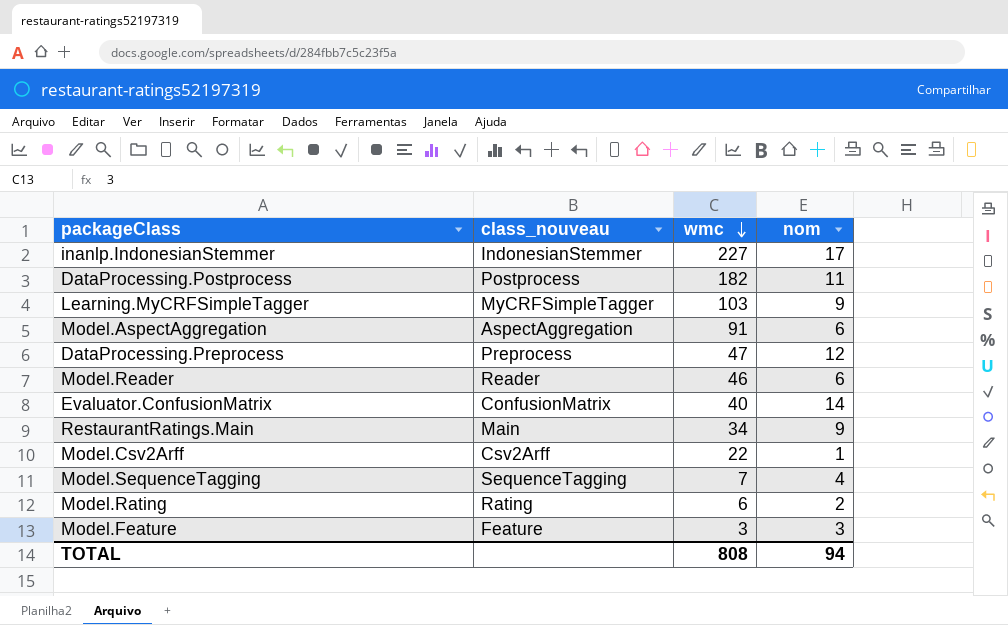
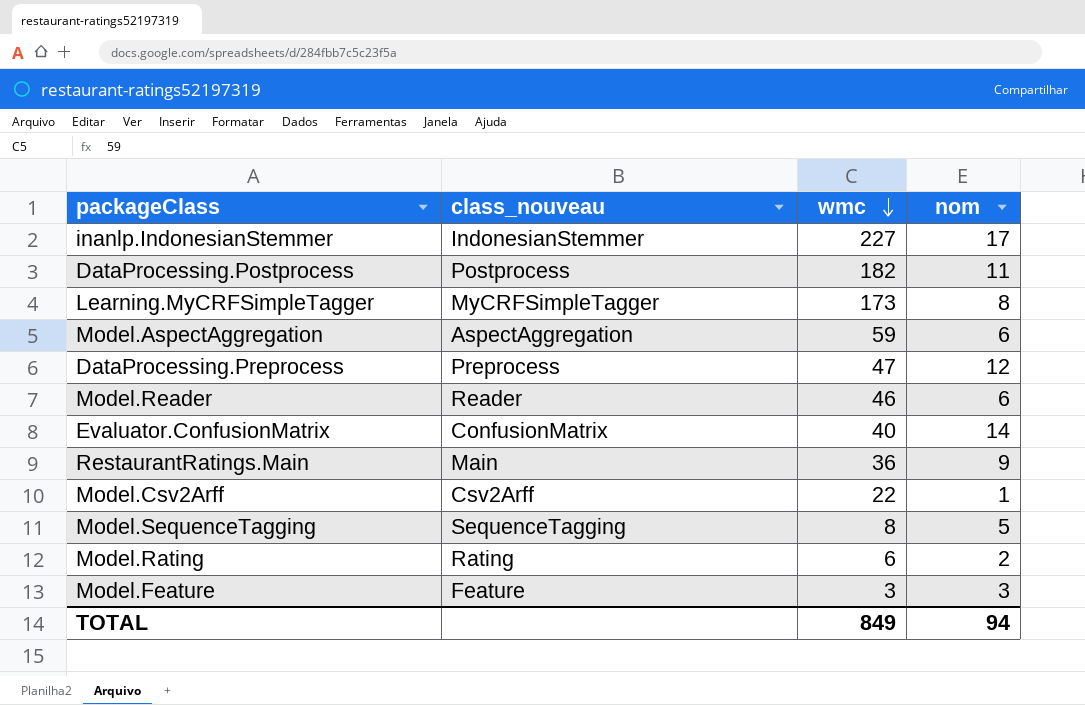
Learning.MyCRFSimpleTagger | wmc: 103 -> 173
Learning.MyCRFSimpleTagger | nom: 9 -> 8
Model.AspectAggregation | wmc: 91 -> 59
RestaurantRatings.Main | wmc: 34 -> 36
Model.SequenceTagging | wmc: 7 -> 8
Model.SequenceTagging | nom: 4 -> 5
TOTAL | wmc: 808 -> 849

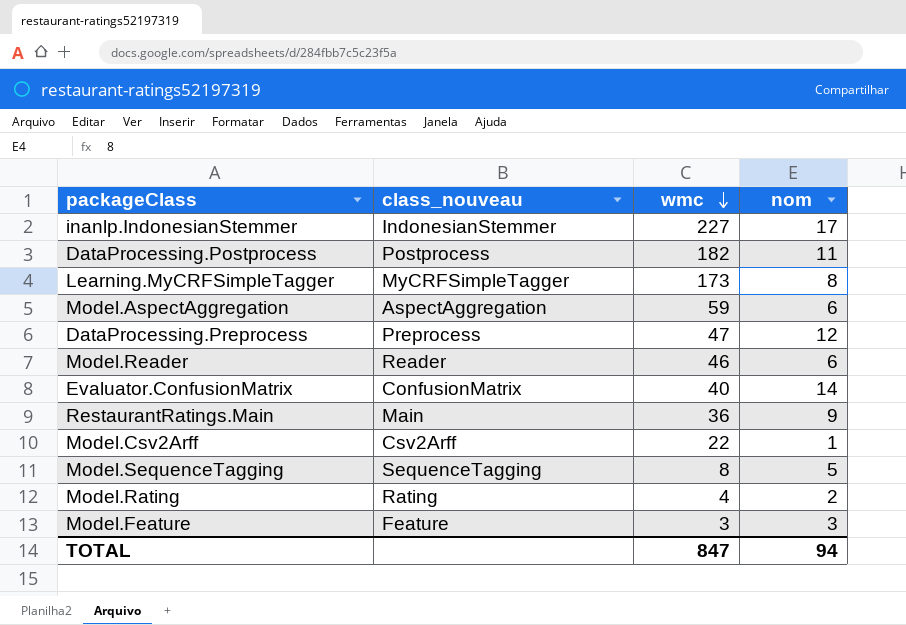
Model.Rating | wmc: 6 -> 4
TOTAL | wmc: 849 -> 847

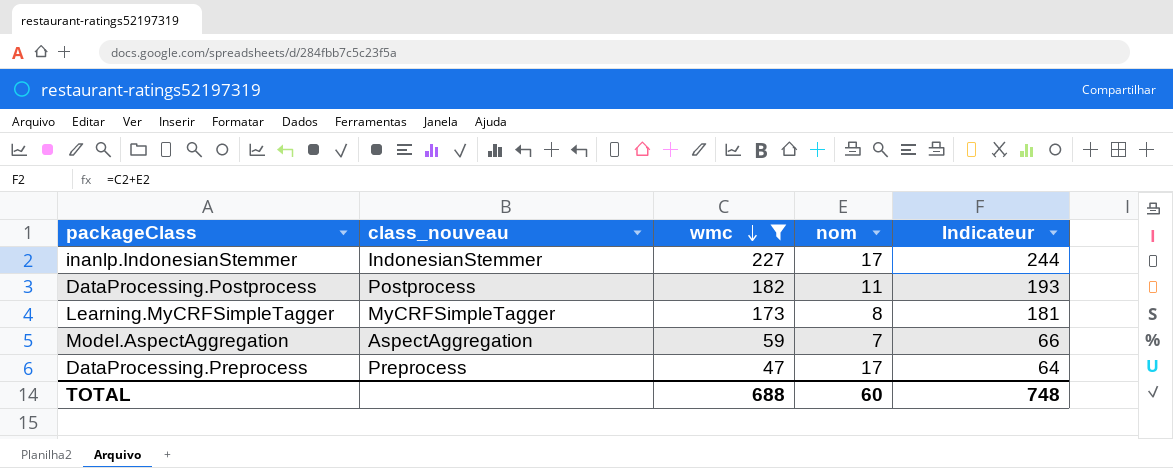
filter: none -> wmc >= 47
column Indicateur | formula: none -> [wmc] + [nom]
Model.AspectAggregation | nom: 6 -> 7
DataProcessing.Preprocess | nom: 12 -> 17
TOTAL | wmc: 847 -> 688
TOTAL | nom: 94 -> 60

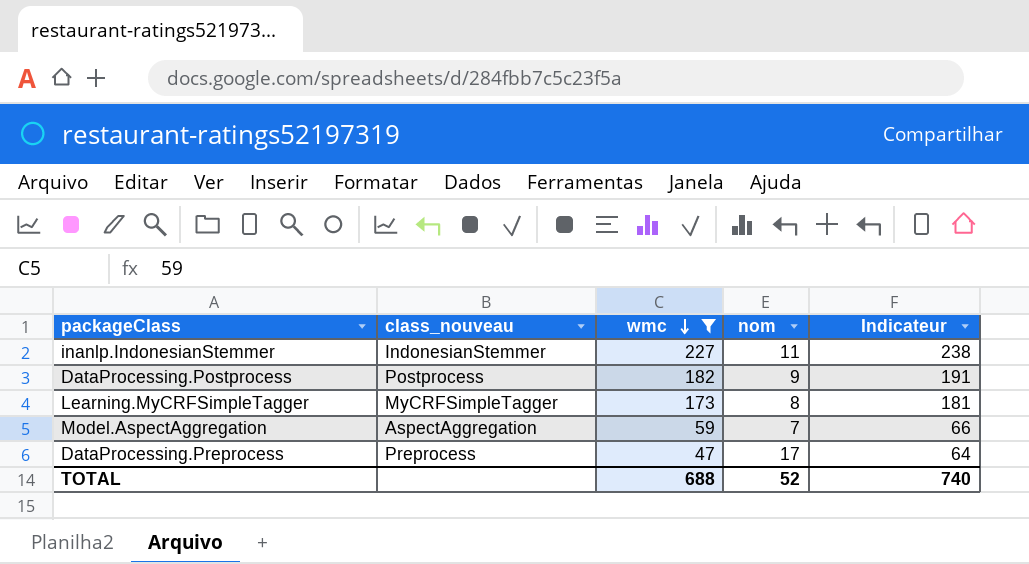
inanlp.IndonesianStemmer | nom: 17 -> 11
inanlp.IndonesianStemmer | Indicateur: 244 -> 238
DataProcessing.Postprocess | nom: 11 -> 9
DataProcessing.Postprocess | Indicateur: 193 -> 191
TOTAL | nom: 60 -> 52
TOTAL | Indicateur: 748 -> 740

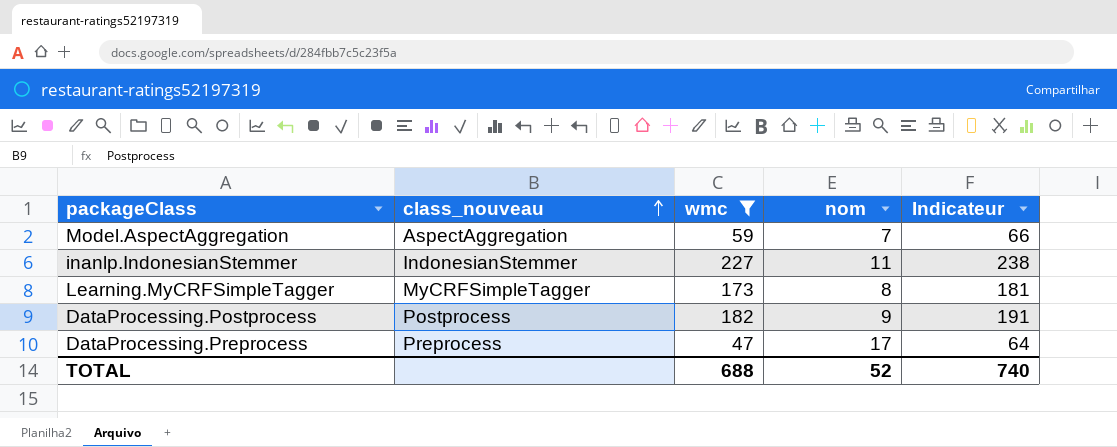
row order: wmc descending -> class_nouveau ascending

